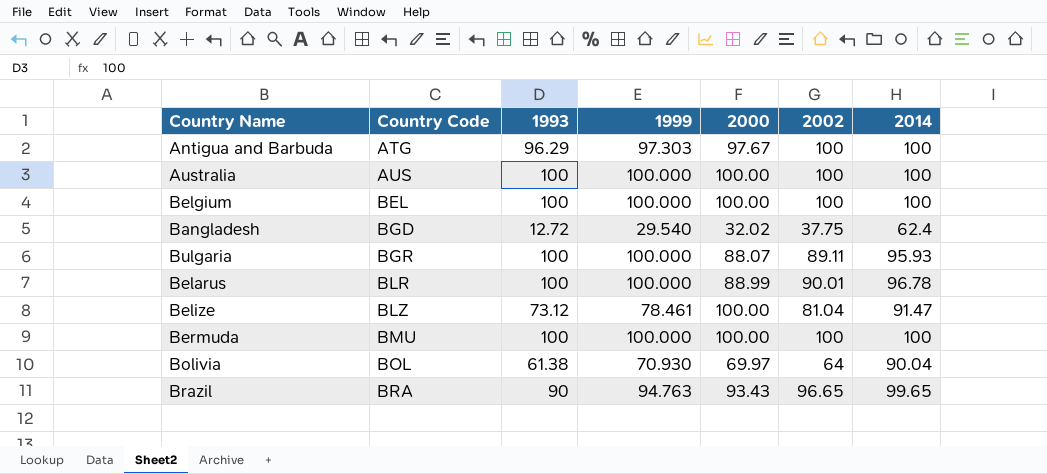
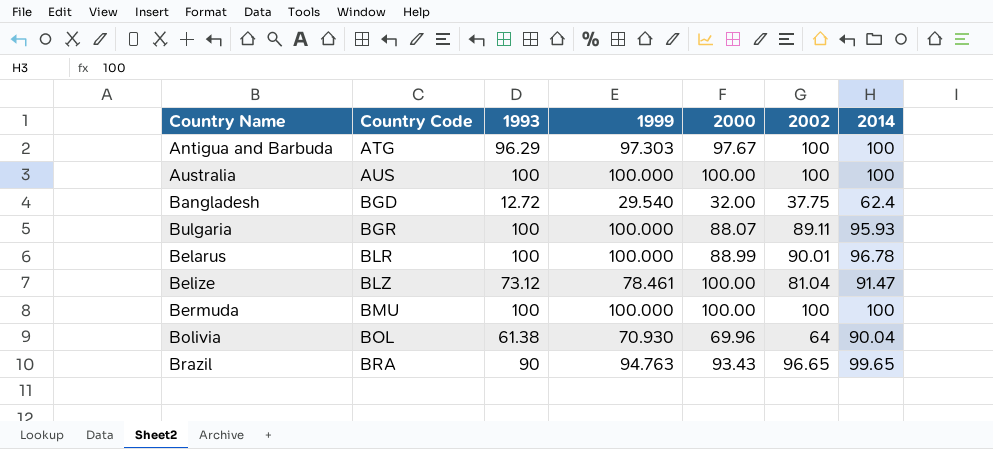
row Belgium: BEL | 100 | 100.000 | 100.00 | 100 | 100 -> none
Bangladesh | 2000: 32.02 -> 32.00
Bolivia | 2000: 69.97 -> 69.96

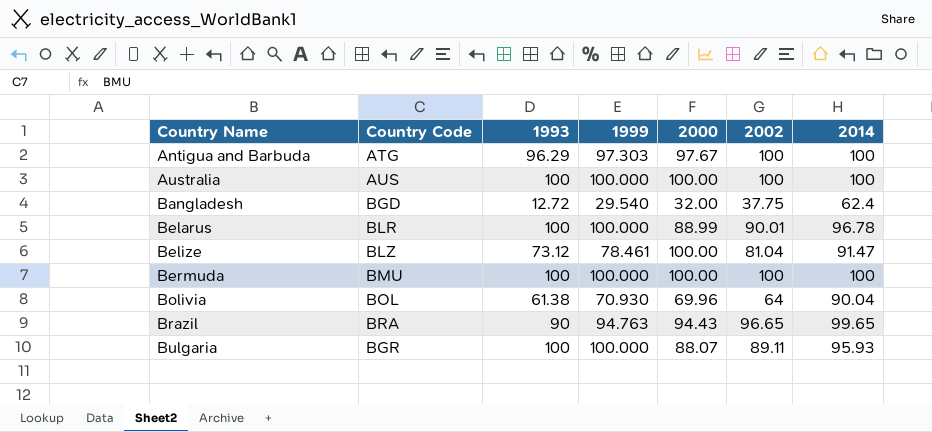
row order: Country Code ascending -> Country Name ascending
Brazil | 2000: 93.43 -> 94.43

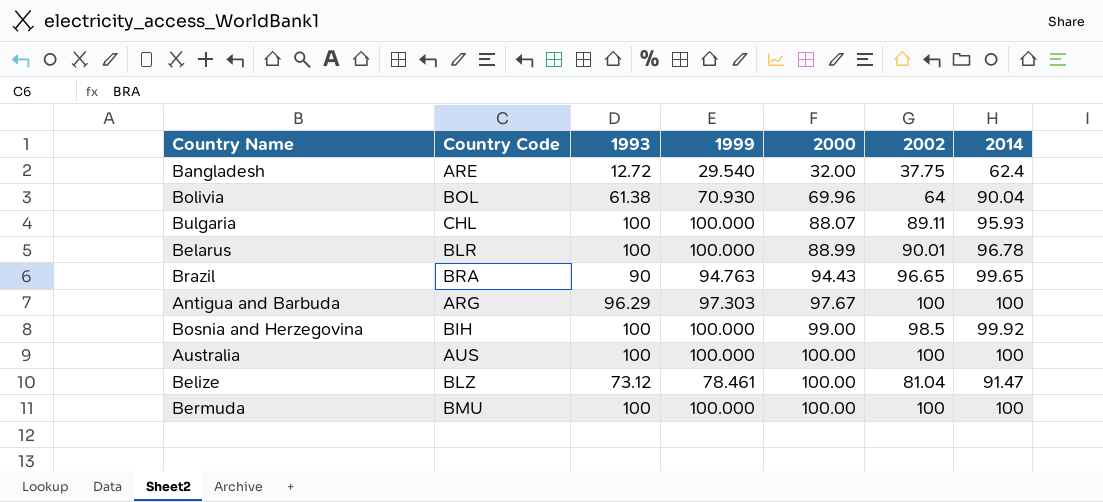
row order: Country Name ascending -> 2000 ascending
Bangladesh | Country Code: BGD -> ARE
Bulgaria | Country Code: BGR -> CHL
Antigua and Barbuda | Country Code: ATG -> ARG
row Bosnia and Herzegovina: none -> BIH | 100 | 100.000 | 99.00 | 98.5 | 99.92

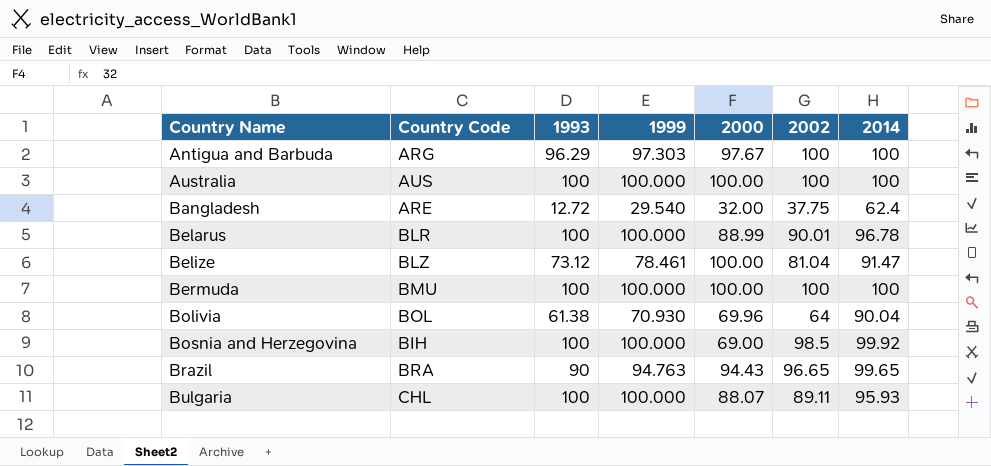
row order: 2000 ascending -> Country Name ascending
Bosnia and Herzegovina | 2000: 99.00 -> 69.00

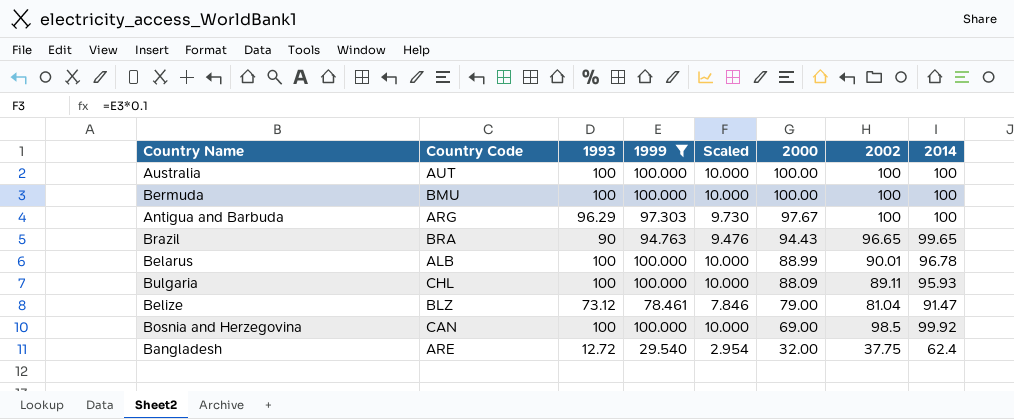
filter: none -> 1999 != 70.930
row order: Country Name ascending -> 2000 descending
column Scaled | formula: none -> [1999] * 0.1
Australia | Country Code: AUS -> AUT
Belarus | Country Code: BLR -> ALB
Bulgaria | 2000: 88.07 -> 88.09
Belize | 2000: 100.00 -> 79.00
Bosnia and Herzegovina | Country Code: BIH -> CAN

